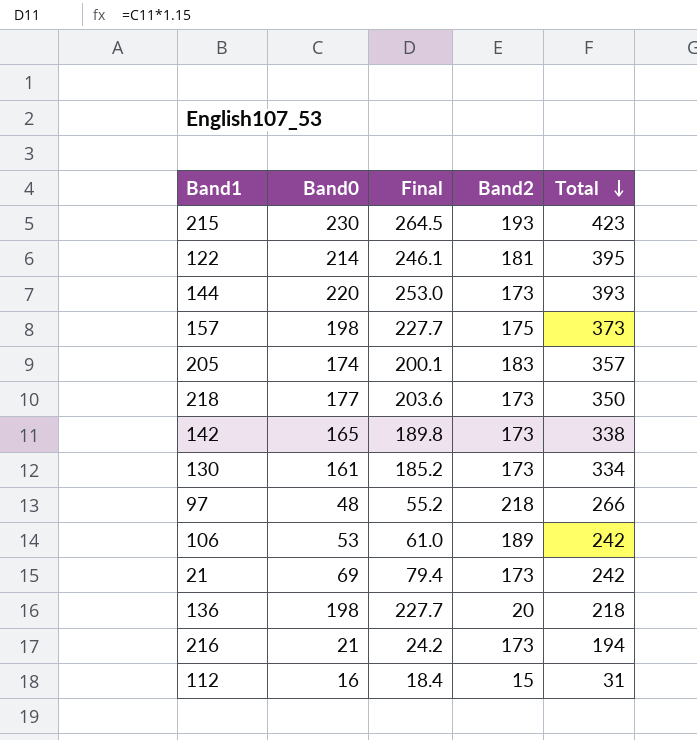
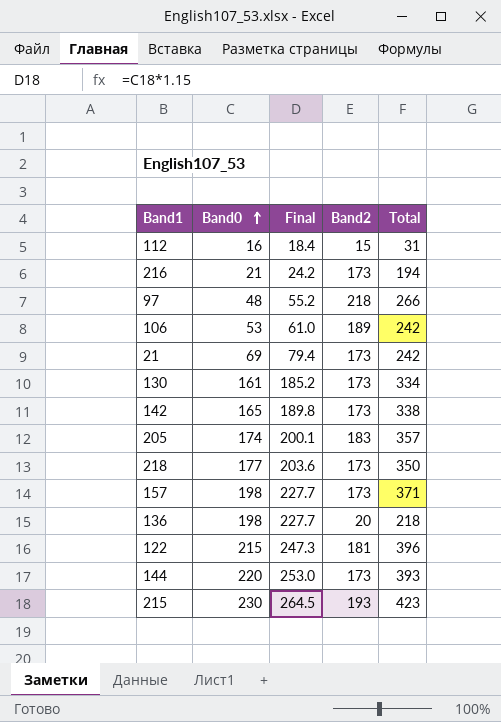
row order: Total descending -> Band0 ascending
157 | Band2: 175 -> 173
157 | Total: 373 -> 371
122 | Band0: 214 -> 215
122 | Final: 246.1 -> 247.3
122 | Total: 395 -> 396

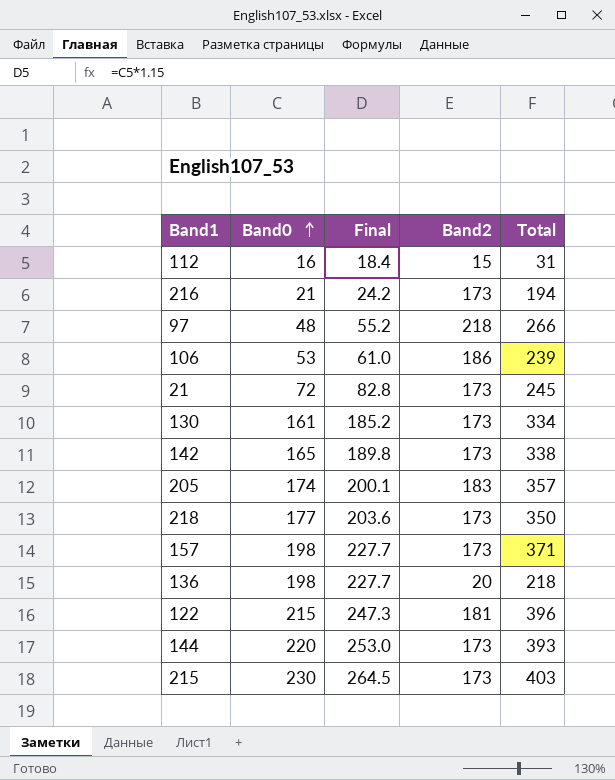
106 | Band2: 189 -> 186
106 | Total: 242 -> 239
21 | Band0: 69 -> 72
21 | Final: 79.4 -> 82.8
21 | Total: 242 -> 245
215 | Band2: 193 -> 173
215 | Total: 423 -> 403

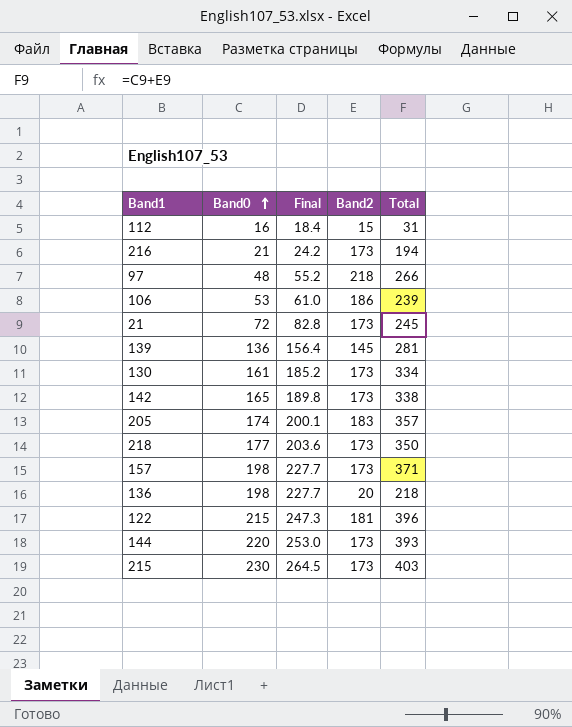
row 139: none -> 136 | 156.4 | 145 | 281

